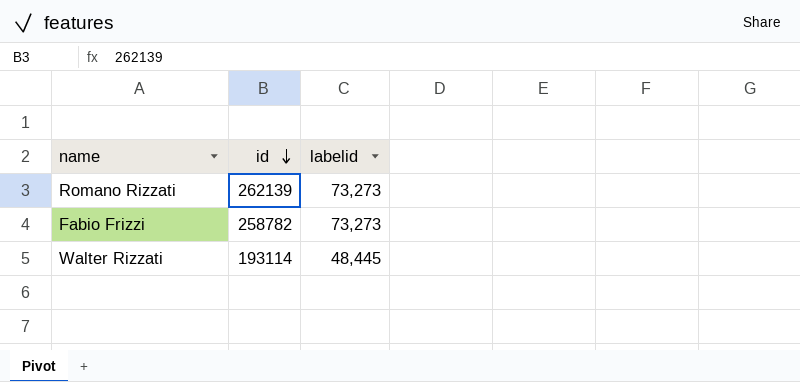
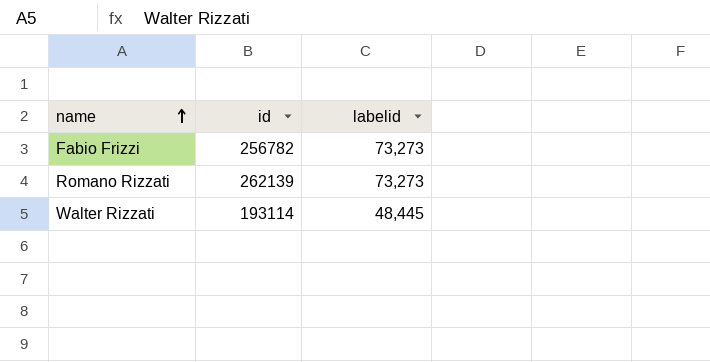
row order: id descending -> name ascending
Fabio Frizzi | id: 258782 -> 256782

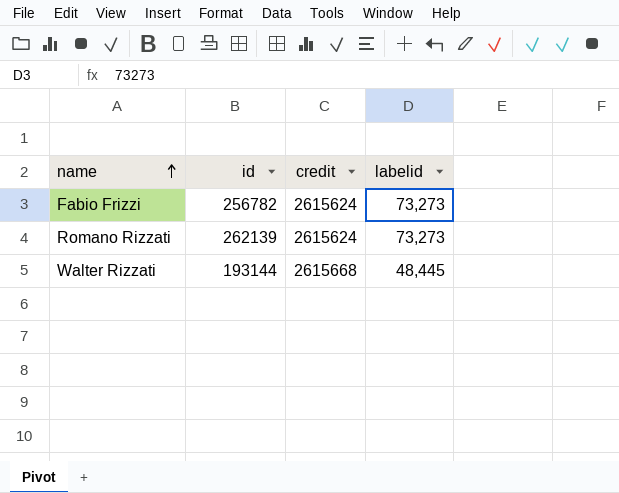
column credit | position: none -> 3
Walter Rizzati | id: 193114 -> 193144

